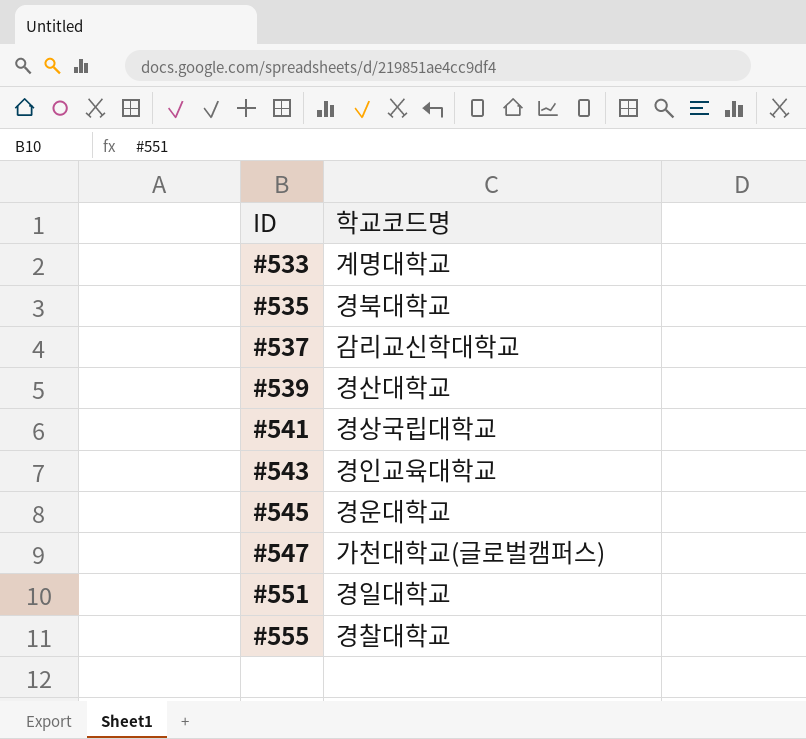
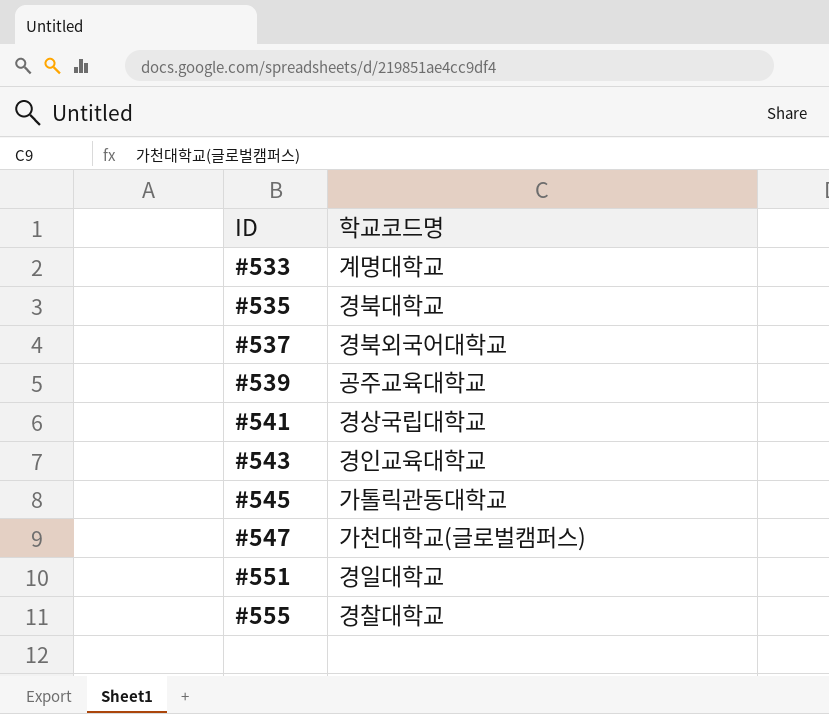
#537 | 학교코드명: 감리교신학대학교 -> 경북외국어대학교
#539 | 학교코드명: 경산대학교 -> 공주교육대학교
#545 | 학교코드명: 경운대학교 -> 가톨릭관동대학교

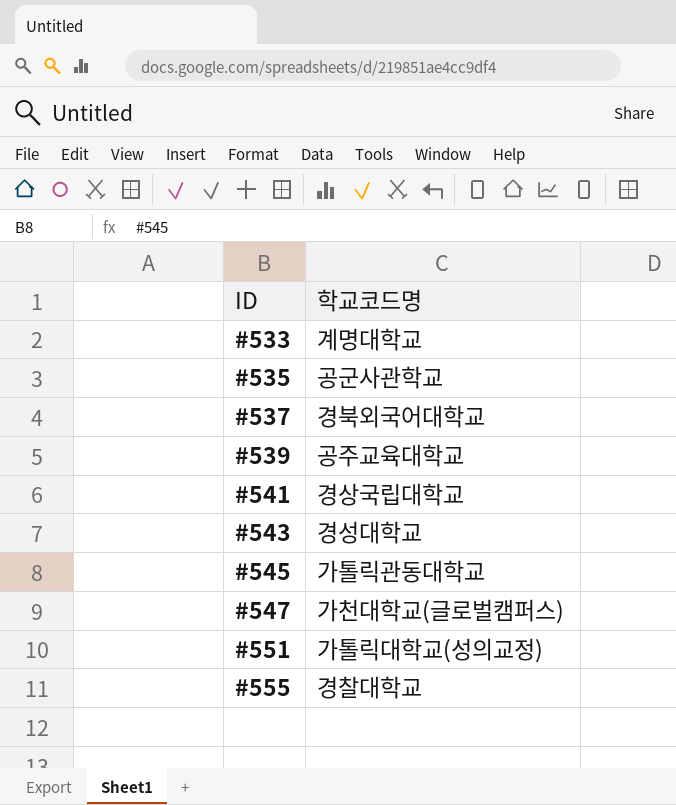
#535 | 학교코드명: 경북대학교 -> 공군사관학교
#543 | 학교코드명: 경인교육대학교 -> 경성대학교
#551 | 학교코드명: 경일대학교 -> 가톨릭대학교(성의교정)

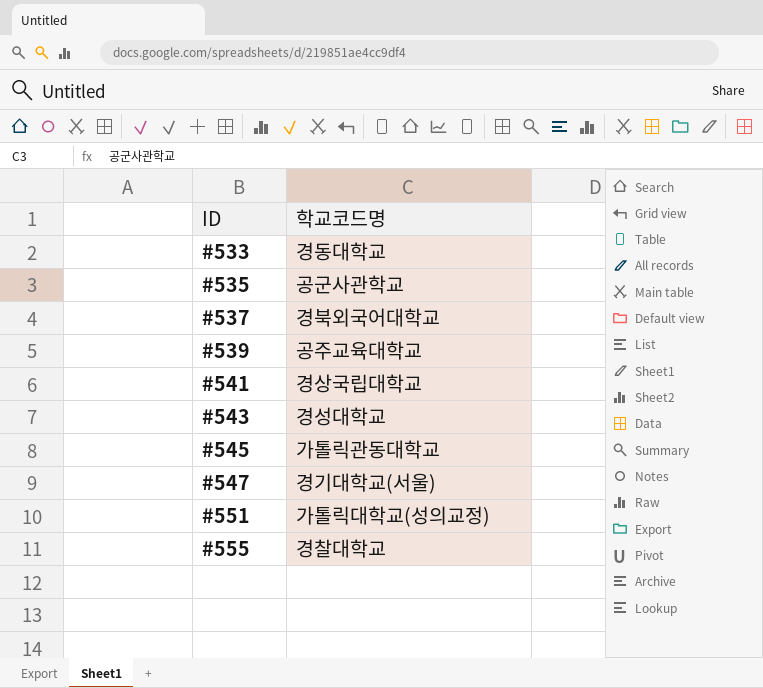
#533 | 학교코드명: 계명대학교 -> 경동대학교
#547 | 학교코드명: 가천대학교(글로벌캠퍼스) -> 경기대학교(서울)

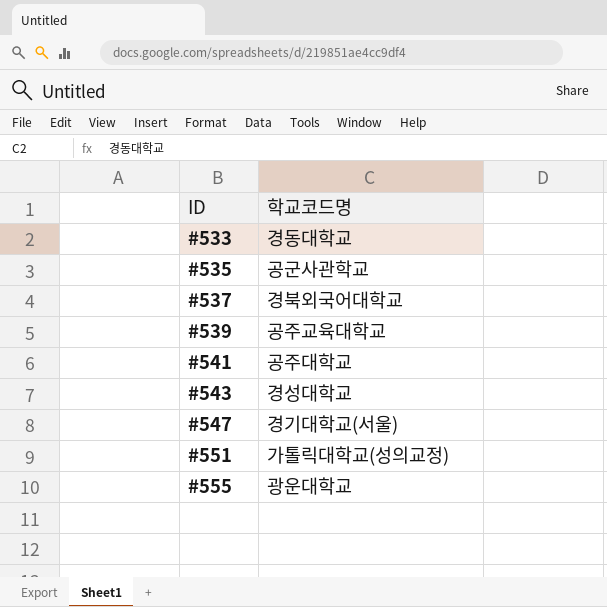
row #545: 가톨릭관동대학교 -> none
#541 | 학교코드명: 경상국립대학교 -> 공주대학교
#555 | 학교코드명: 경찰대학교 -> 광운대학교

